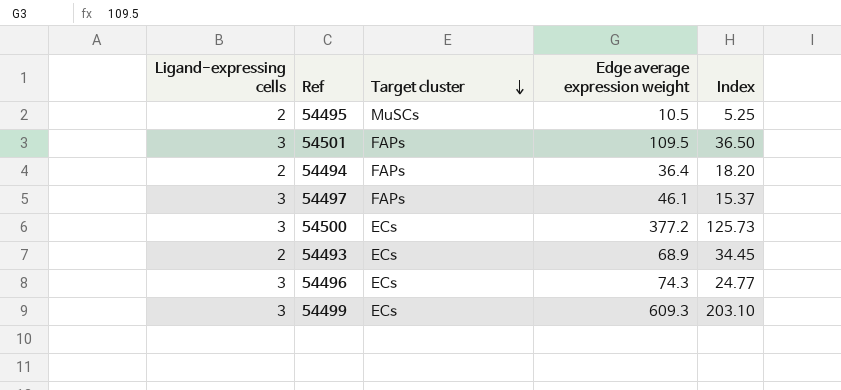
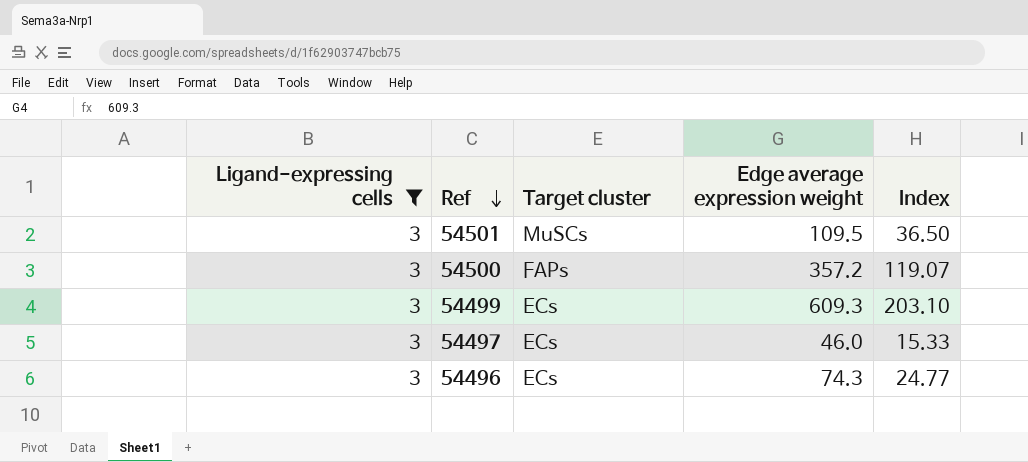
filter: none -> Ligand-expressing cells = 3
row order: Target cluster descending -> Ref descending
54501 | Target cluster: FAPs -> MuSCs
54500 | Target cluster: ECs -> FAPs
54500 | Edge average expression weight: 377.2 -> 357.2
54500 | Index: 125.73 -> 119.07
54497 | Target cluster: FAPs -> ECs
54497 | Edge average expression weight: 46.1 -> 46.0
54497 | Index: 15.37 -> 15.33

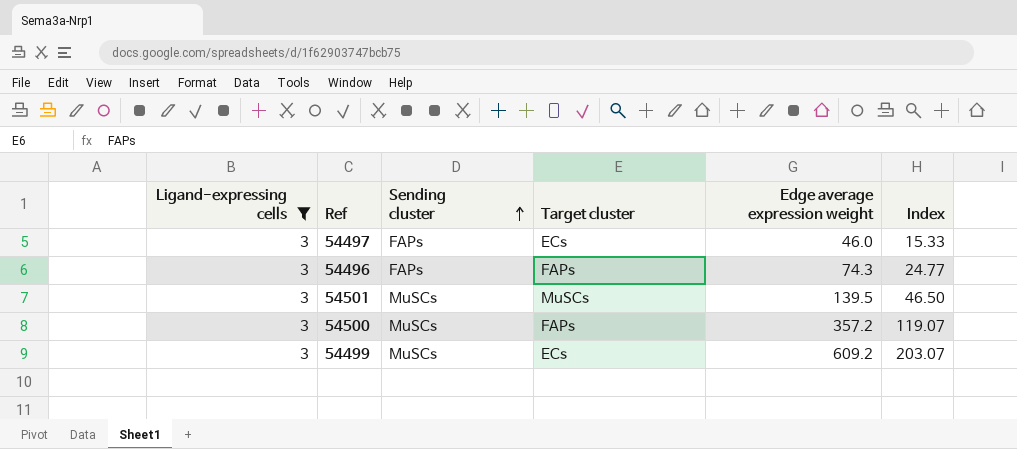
row order: Ref descending -> Sending cluster ascending
column Sending cluster | position: none -> 3
54496 | Target cluster: ECs -> FAPs
54501 | Edge average expression weight: 109.5 -> 139.5
54501 | Index: 36.50 -> 46.50
54499 | Edge average expression weight: 609.3 -> 609.2
54499 | Index: 203.10 -> 203.07

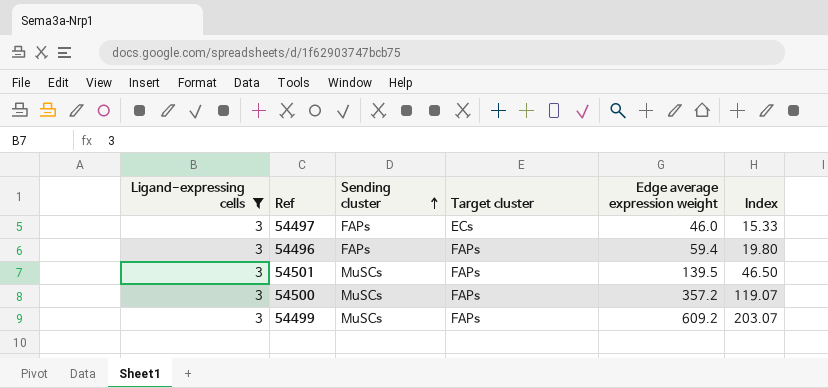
54496 | Edge average expression weight: 74.3 -> 59.4
54496 | Index: 24.77 -> 19.80
54501 | Target cluster: MuSCs -> FAPs
54499 | Target cluster: ECs -> FAPs

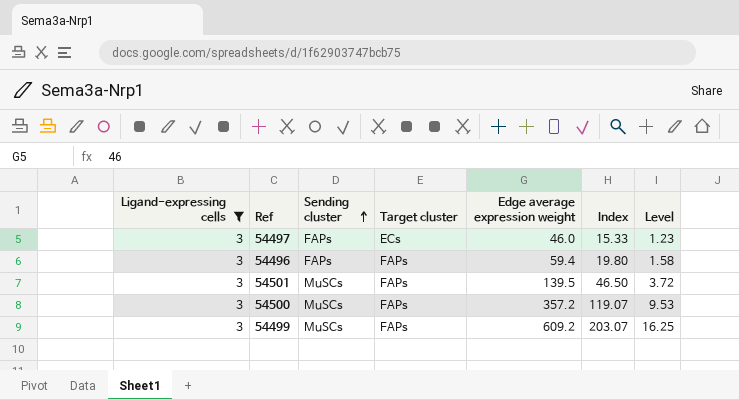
column Level | formula: none -> [Index] * 0.08

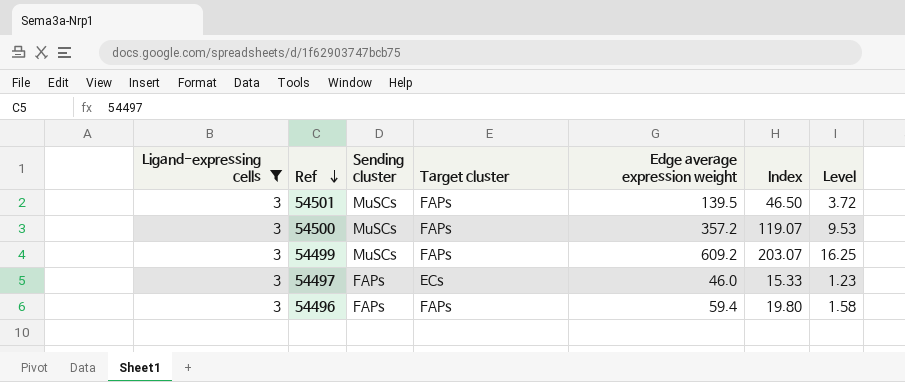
row order: Sending cluster ascending -> Ref descending

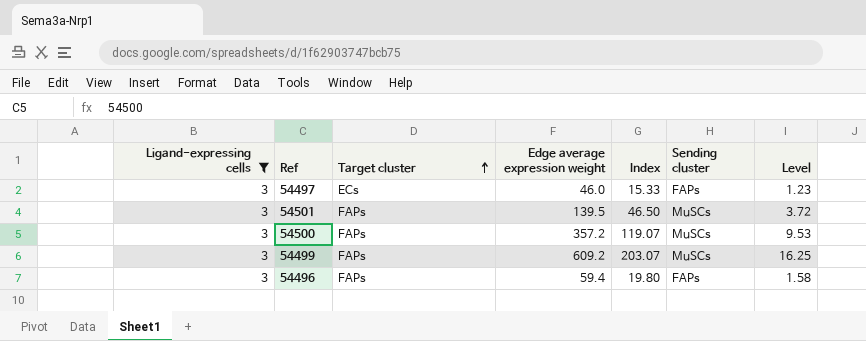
row order: Ref descending -> Target cluster ascending
column Sending cluster | position: 3 -> 6

